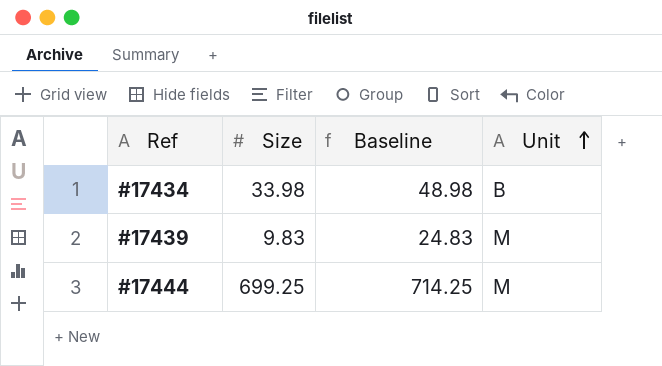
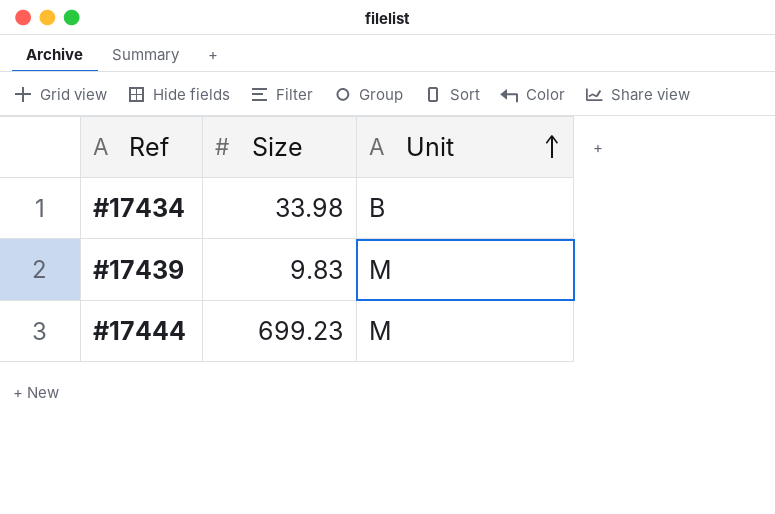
column Baseline | formula: [Size] + 15 -> none
#17444 | Size: 699.25 -> 699.23

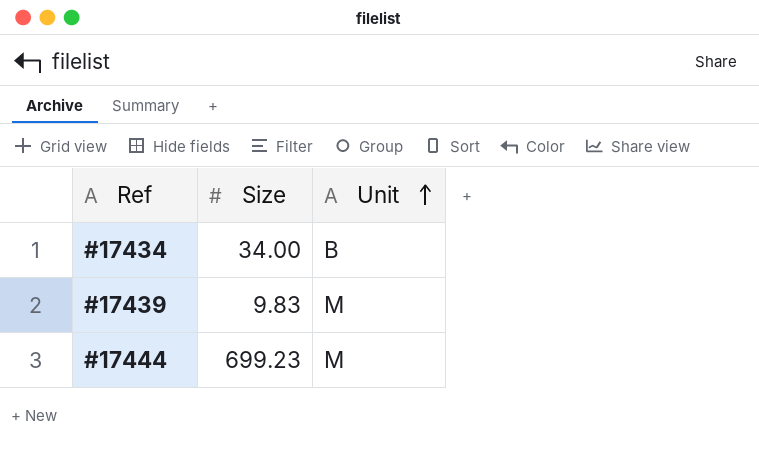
#17434 | Size: 33.98 -> 34.00

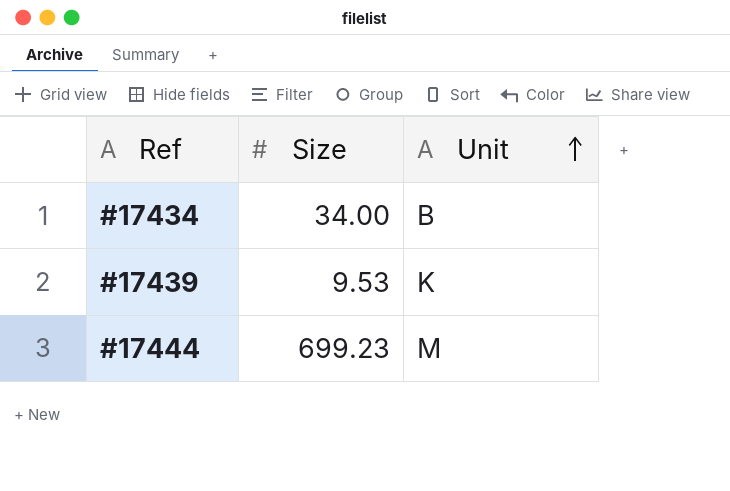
#17439 | Size: 9.83 -> 9.53
#17439 | Unit: M -> K

